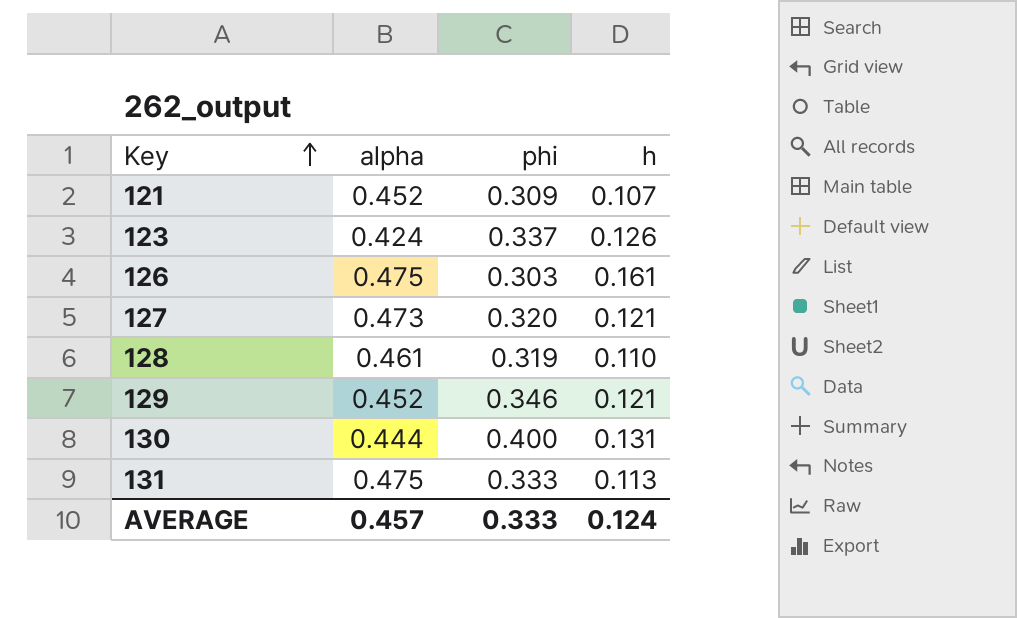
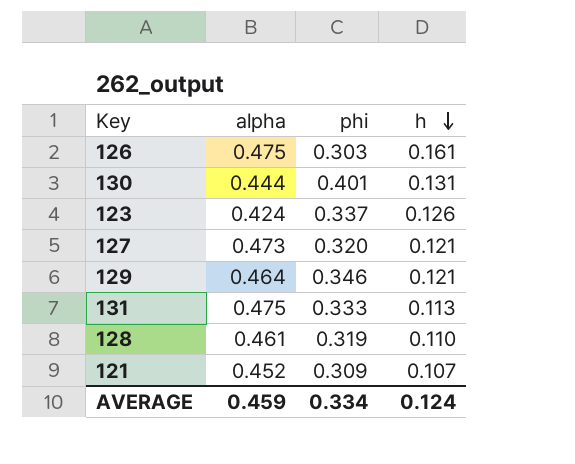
row order: Key ascending -> h descending
130 | phi: 0.400 -> 0.401
129 | alpha: 0.452 -> 0.464
AVERAGE | alpha: 0.457 -> 0.459
AVERAGE | phi: 0.333 -> 0.334

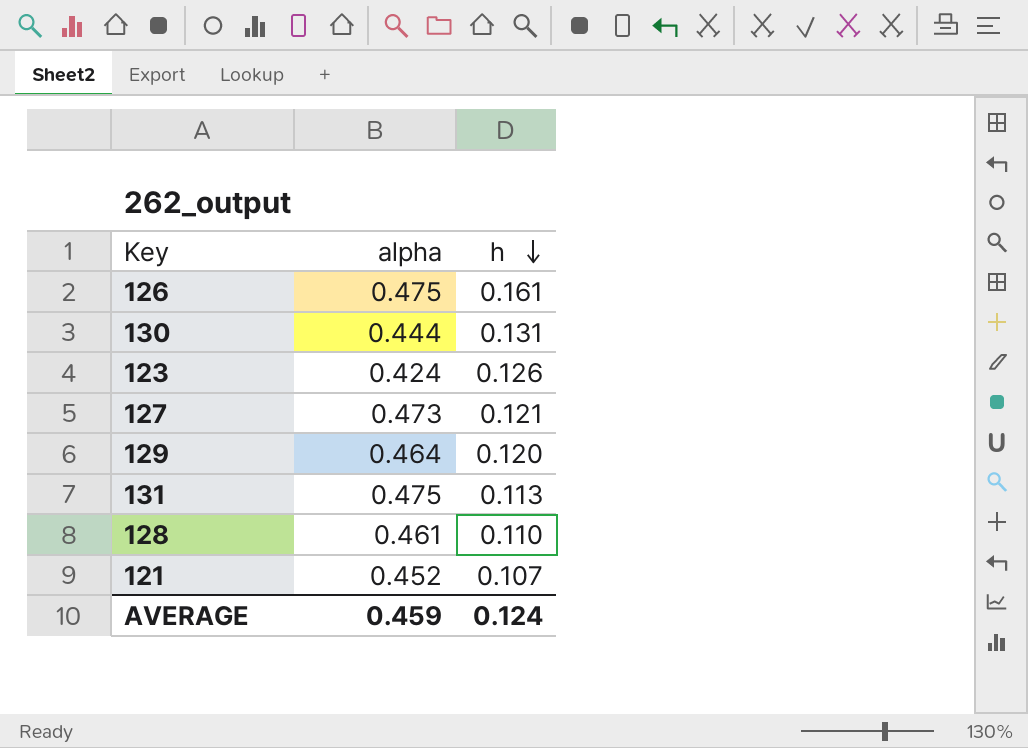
column phi | position: 3 -> none
129 | h: 0.121 -> 0.120

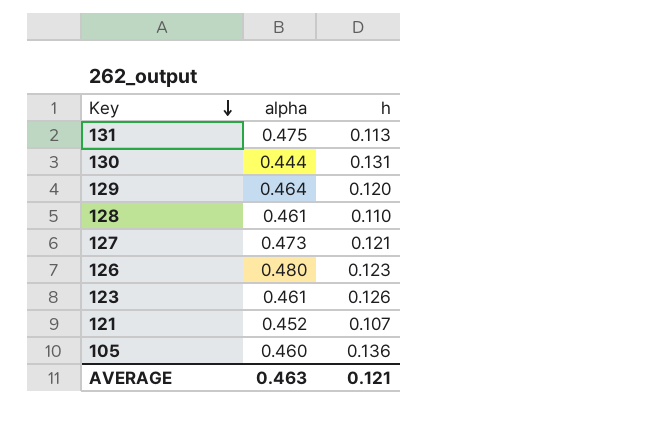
row order: h descending -> Key descending
126 | alpha: 0.475 -> 0.480
126 | h: 0.161 -> 0.123
123 | alpha: 0.424 -> 0.461
row 105: none -> 0.460 | 0.136
AVERAGE | alpha: 0.459 -> 0.463
AVERAGE | h: 0.124 -> 0.121

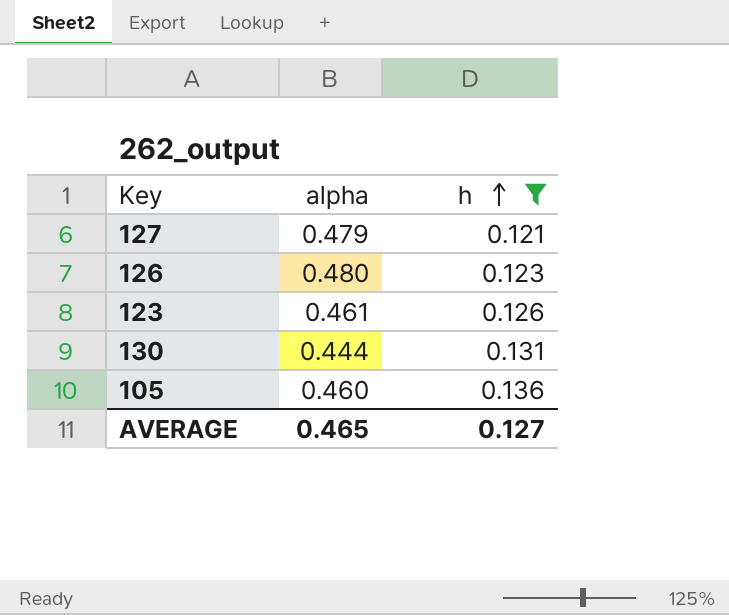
filter: none -> h >= 0.121
row order: Key descending -> h ascending
127 | alpha: 0.473 -> 0.479
AVERAGE | alpha: 0.463 -> 0.465
AVERAGE | h: 0.121 -> 0.127

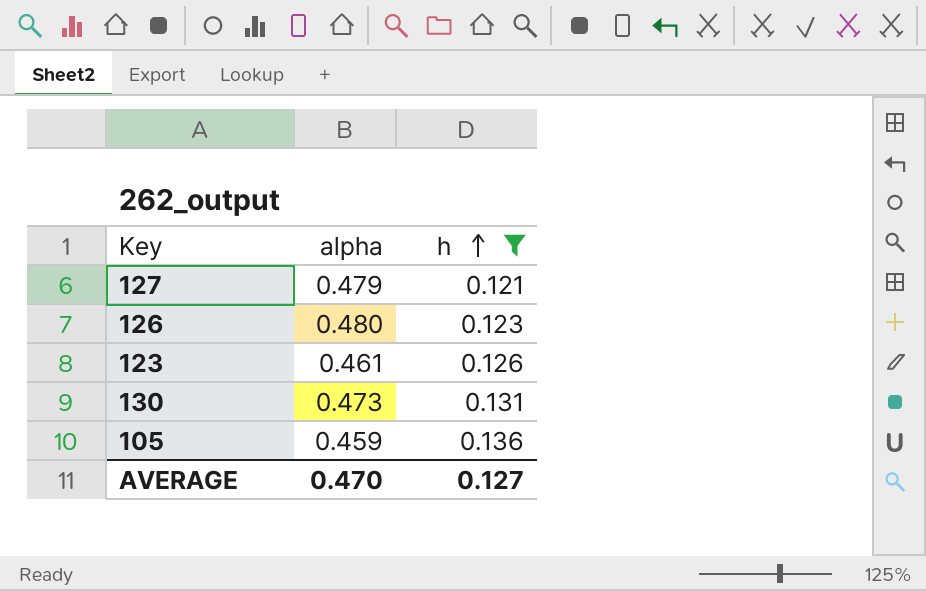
130 | alpha: 0.444 -> 0.473
105 | alpha: 0.460 -> 0.459
AVERAGE | alpha: 0.465 -> 0.470

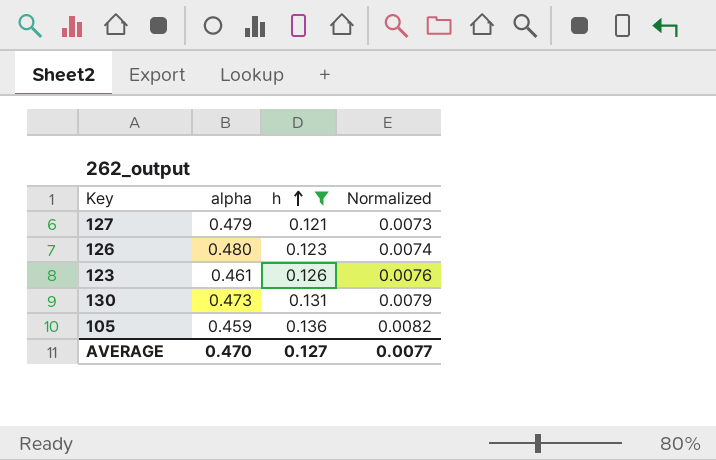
column Normalized | formula: none -> [h] * 0.06

